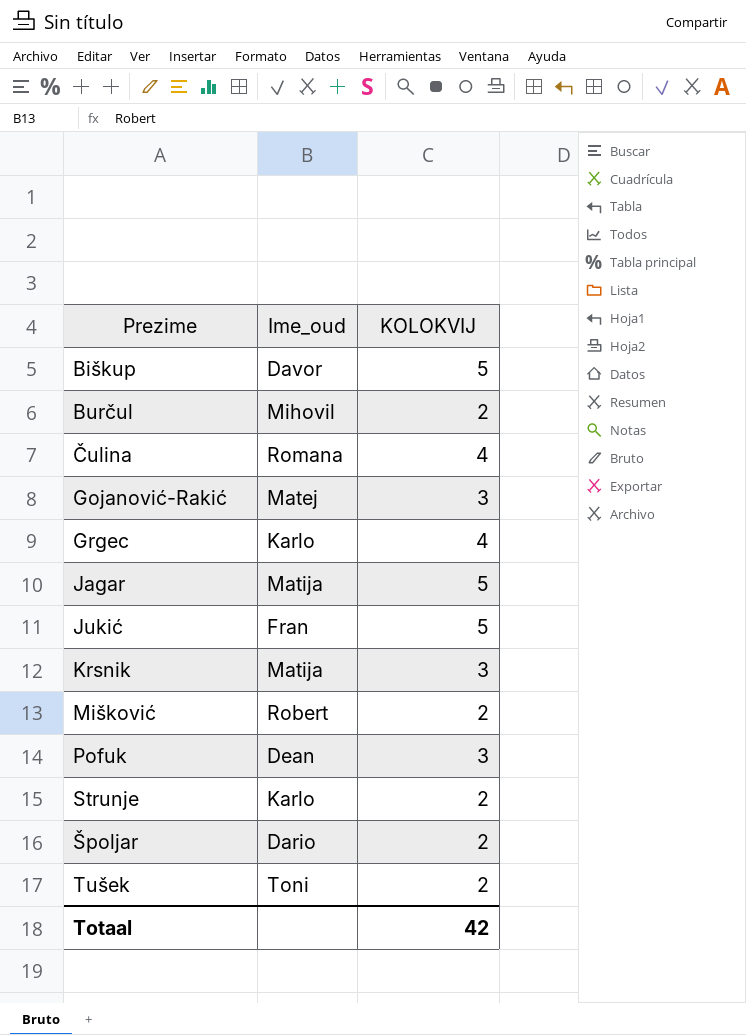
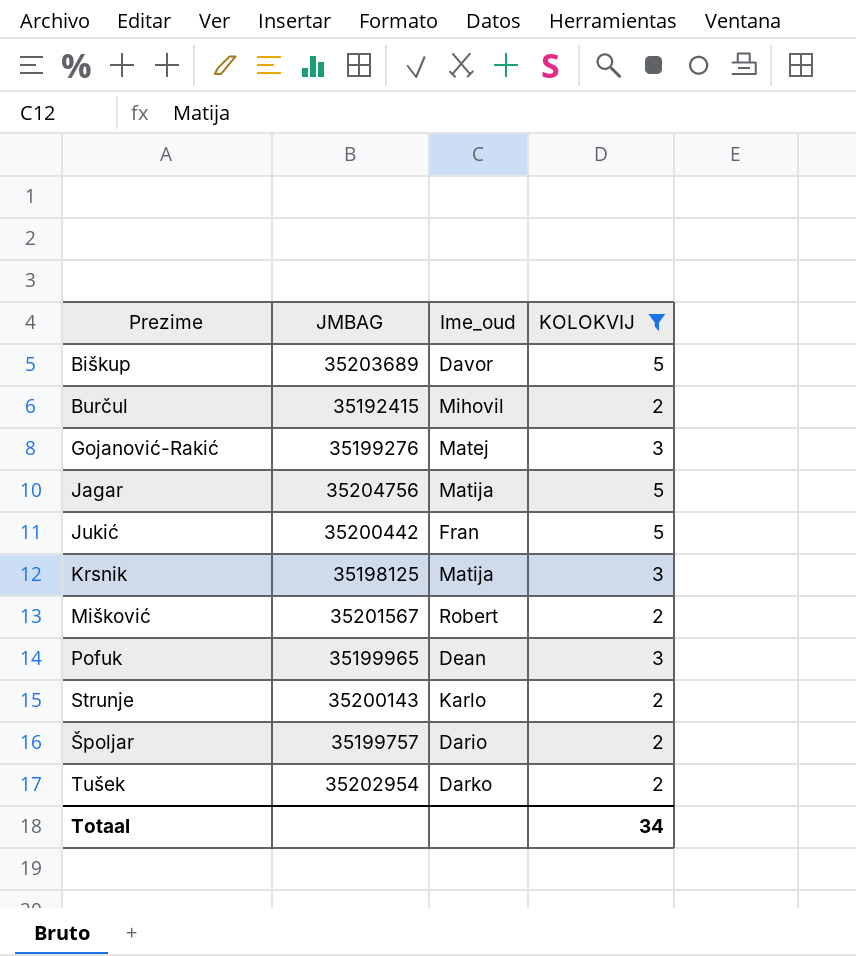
filter: none -> KOLOKVIJ != 4
column JMBAG | position: none -> 2
Tušek | Ime_oud: Toni -> Darko
Totaal | KOLOKVIJ: 42 -> 34

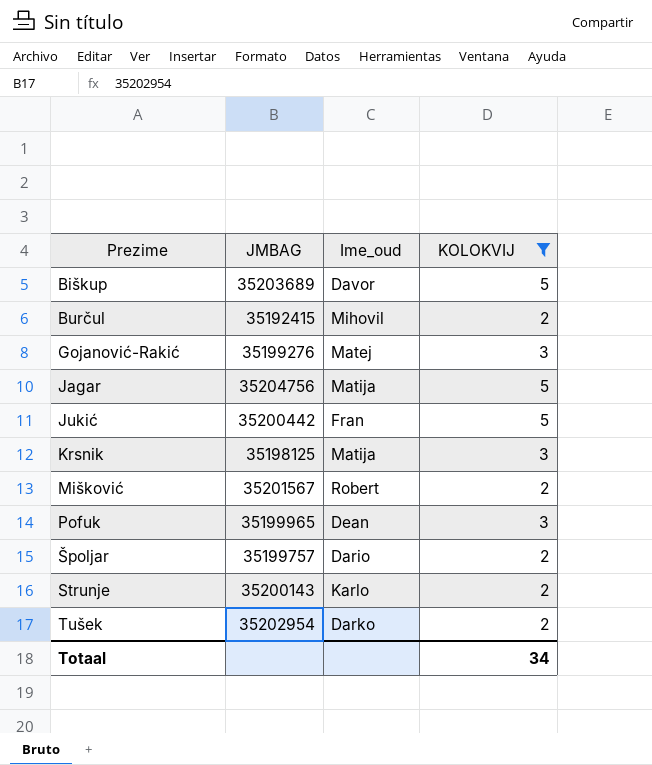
row order: none -> Prezime ascending

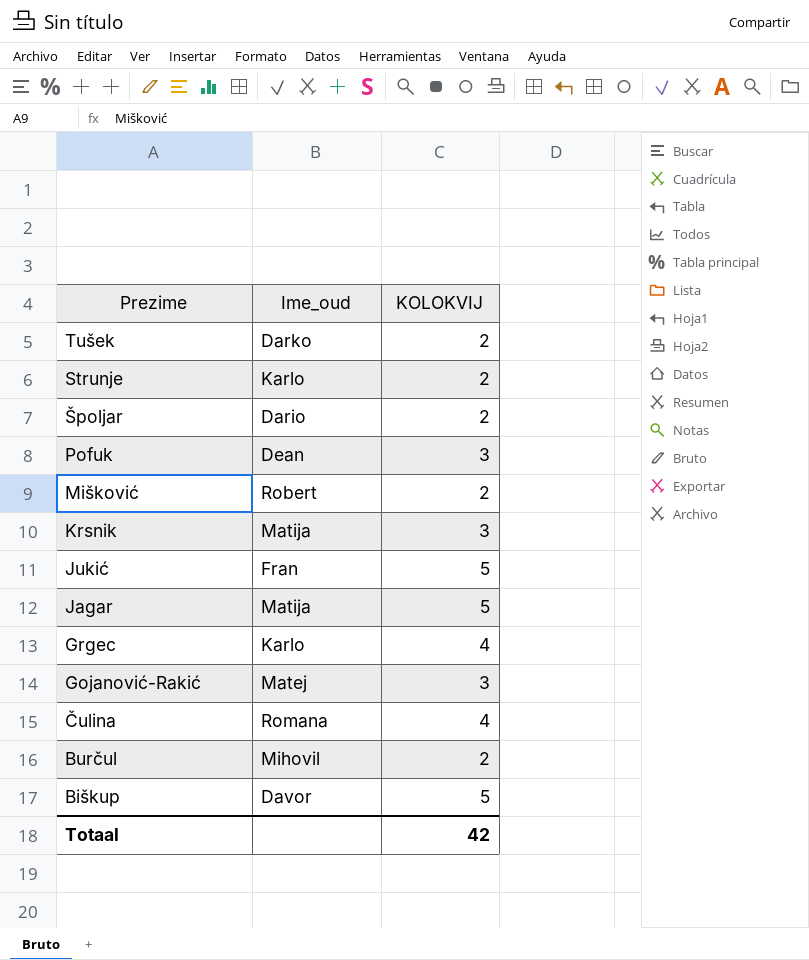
filter: KOLOKVIJ != 4 -> none
row order: Prezime ascending -> Prezime descending
column JMBAG | position: 2 -> none
Totaal | KOLOKVIJ: 34 -> 42

